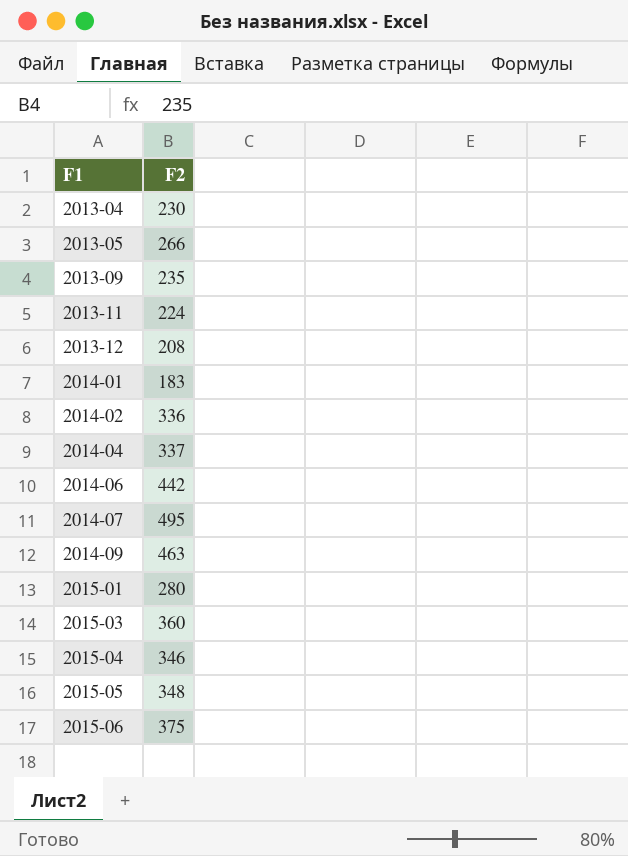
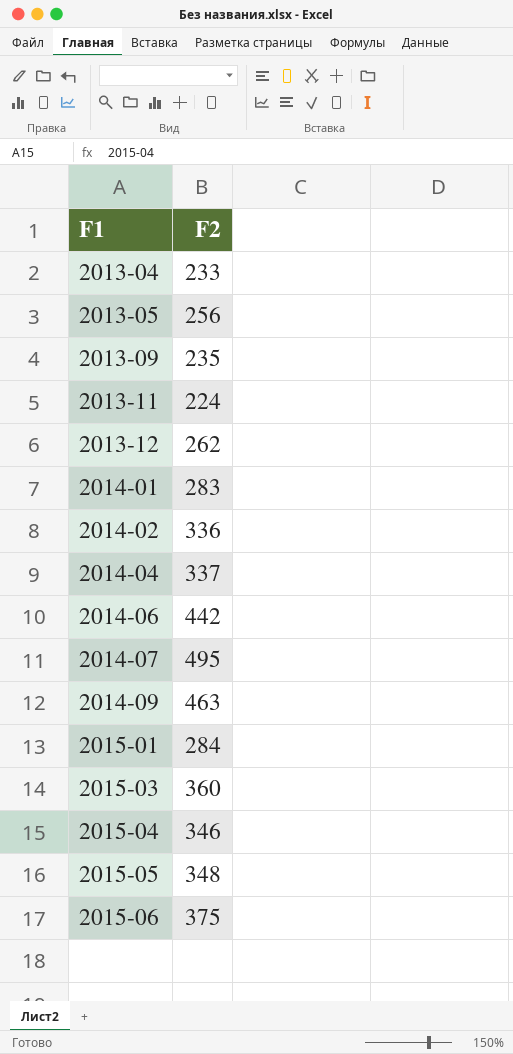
2013-04 | F2: 230 -> 233
2013-05 | F2: 266 -> 256
2013-12 | F2: 208 -> 262
2014-01 | F2: 183 -> 283
2015-01 | F2: 280 -> 284

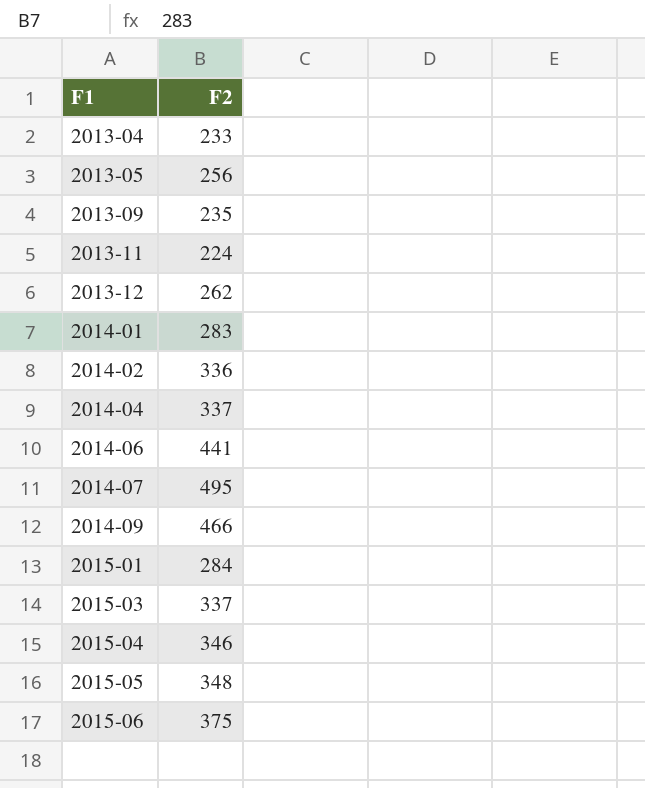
2014-06 | F2: 442 -> 441
2014-09 | F2: 463 -> 466
2015-03 | F2: 360 -> 337

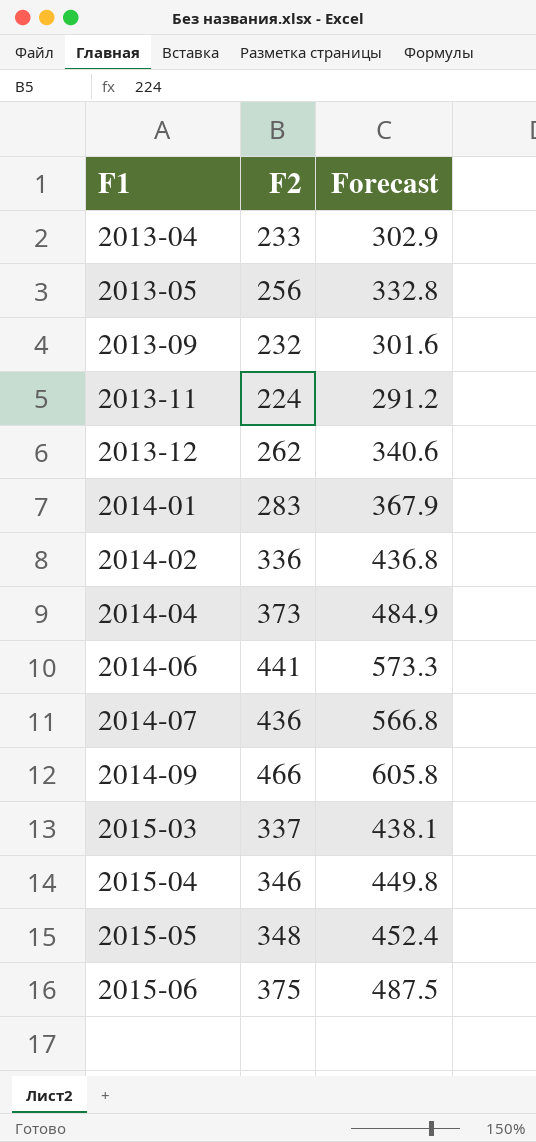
column Forecast | formula: none -> [F2] * 1.3
row 2015-01: 284 -> none
2013-09 | F2: 235 -> 232
2014-04 | F2: 337 -> 373
2014-07 | F2: 495 -> 436

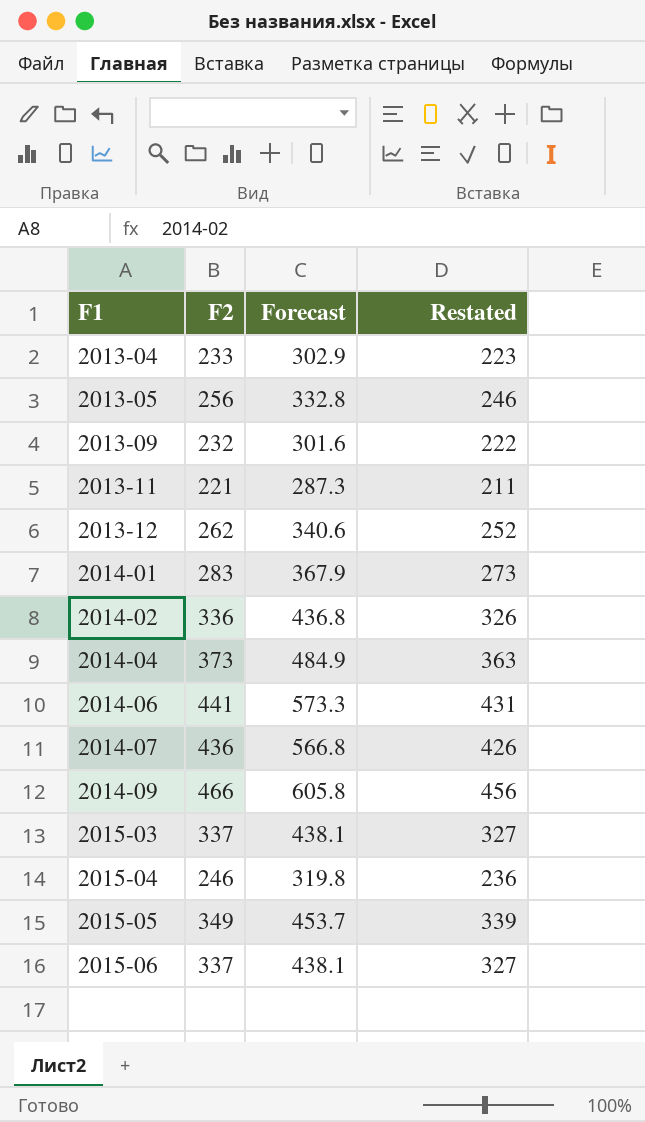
column Restated | formula: none -> [F2] - 10
2013-11 | F2: 224 -> 221
2013-11 | Forecast: 291.2 -> 287.3
2015-04 | F2: 346 -> 246
2015-04 | Forecast: 449.8 -> 319.8
2015-05 | F2: 348 -> 349
2015-05 | Forecast: 452.4 -> 453.7
2015-06 | F2: 375 -> 337
2015-06 | Forecast: 487.5 -> 438.1

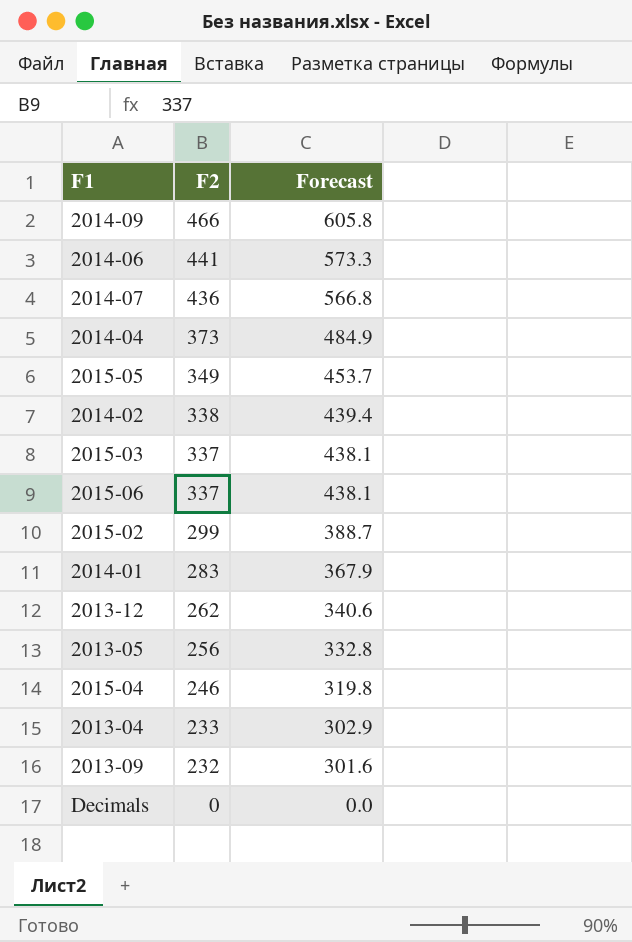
row order: F1 ascending -> F2 descending
column Restated | formula: [F2] - 10 -> none
row 2013-11: 221 | 287.3 | 211 -> none
2014-02 | F2: 336 -> 338
2014-02 | Forecast: 436.8 -> 439.4
row 2015-02: none -> 299 | 388.7
row Decimals: none -> 0 | 0.0

